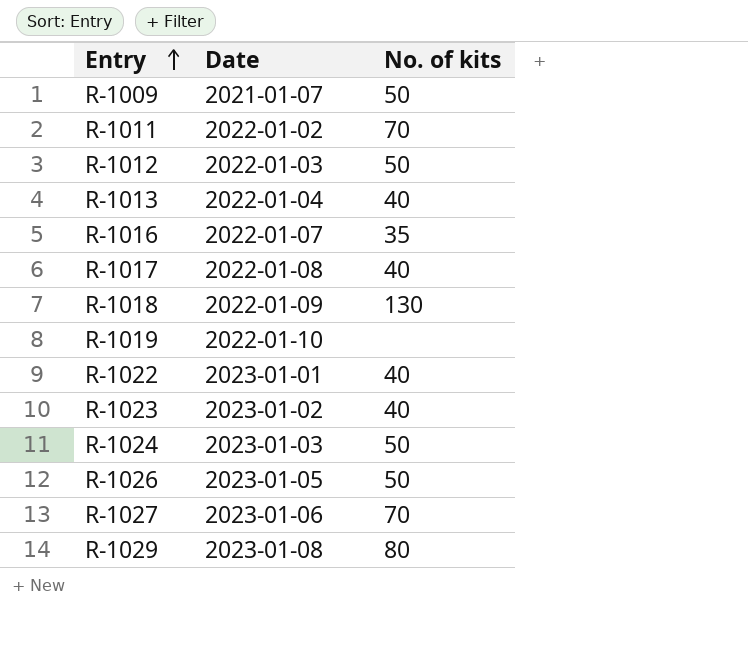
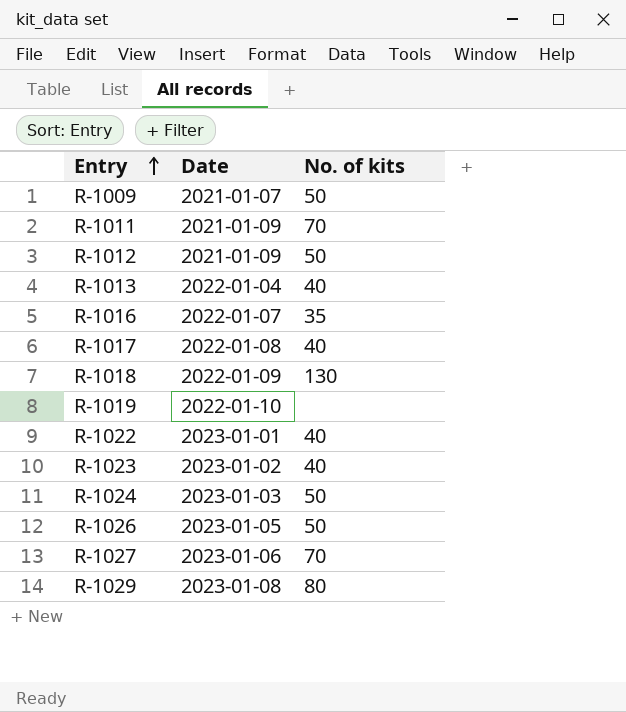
R-1011 | Date: 2022-01-02 -> 2021-01-09
R-1012 | Date: 2022-01-03 -> 2021-01-09

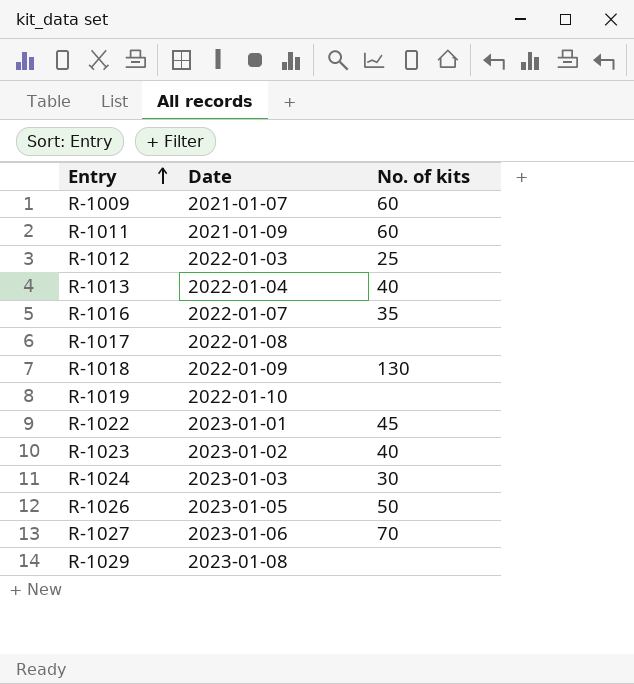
R-1009 | No. of kits: 50 -> 60
R-1011 | No. of kits: 70 -> 60
R-1012 | Date: 2021-01-09 -> 2022-01-03
R-1012 | No. of kits: 50 -> 25
R-1017 | No. of kits: 40 -> none
R-1022 | No. of kits: 40 -> 45
R-1024 | No. of kits: 50 -> 30
R-1029 | No. of kits: 80 -> none

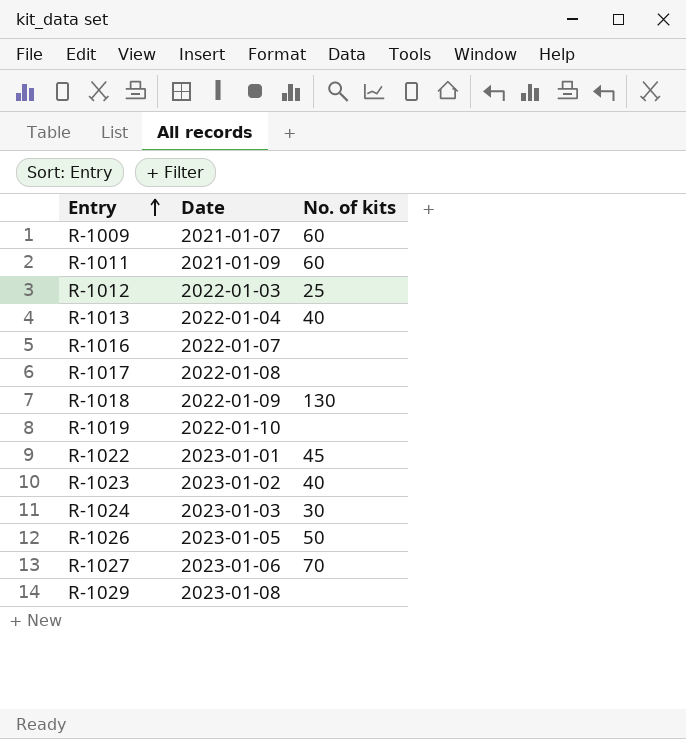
R-1016 | No. of kits: 35 -> none

